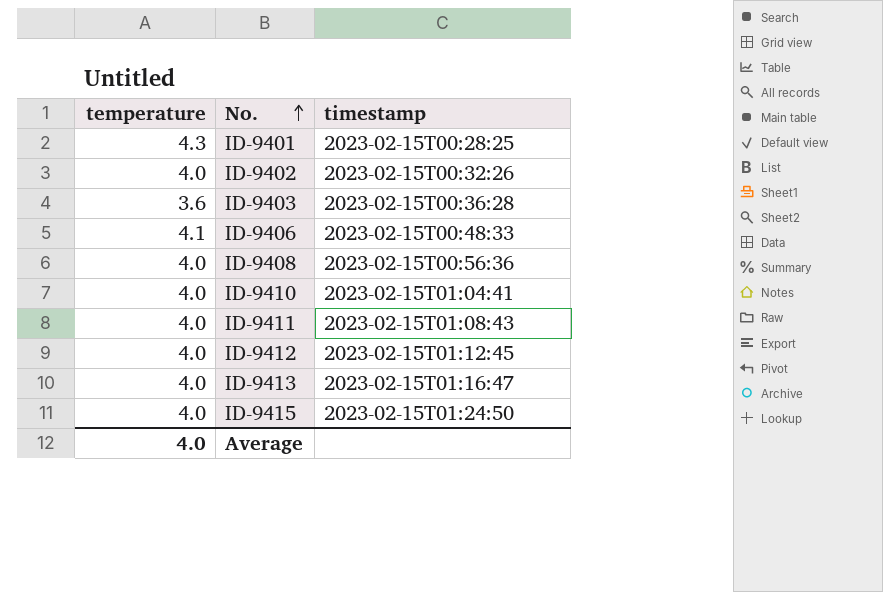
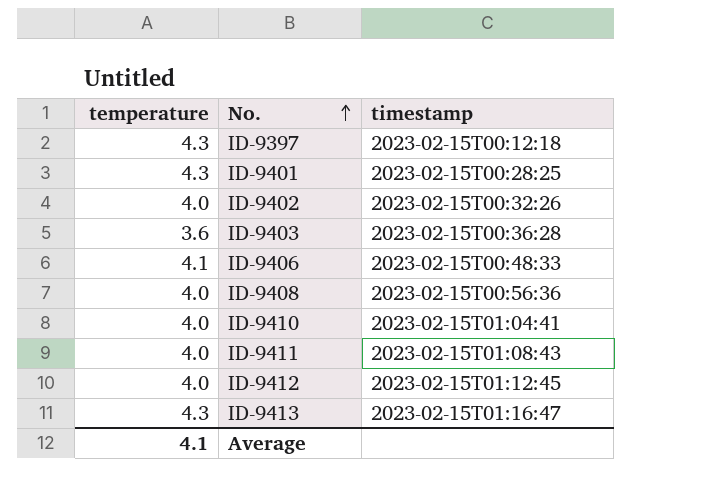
row ID-9415: 4.0 | 2023-02-15T01:24:50 -> none
row ID-9397: none -> 4.3 | 2023-02-15T00:12:18
ID-9413 | temperature: 4.0 -> 4.3
Average | temperature: 4.0 -> 4.1

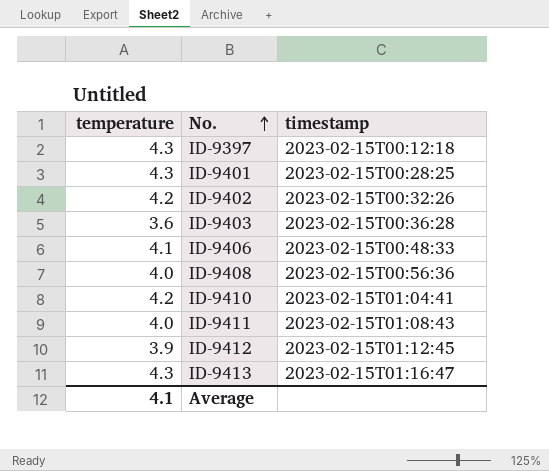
ID-9402 | temperature: 4.0 -> 4.2
ID-9410 | temperature: 4.0 -> 4.2
ID-9412 | temperature: 4.0 -> 3.9

